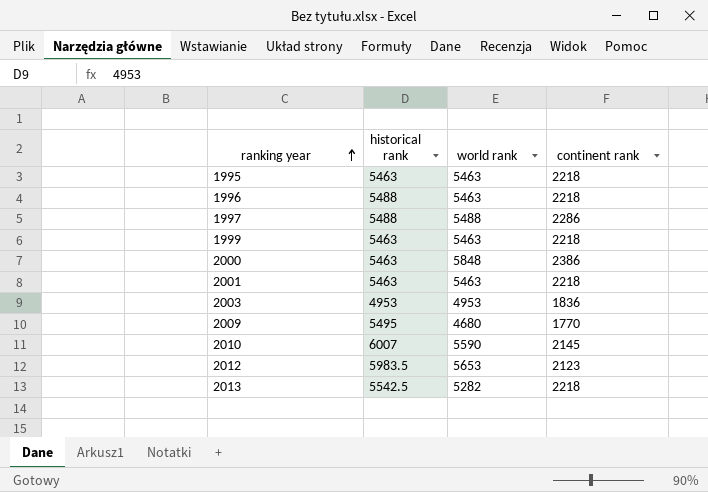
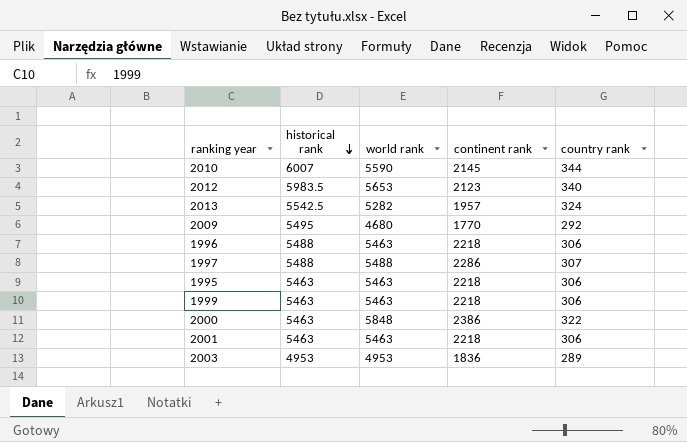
row order: ranking year ascending -> historical rank descending
column country rank | position: none -> 5
2013 | continent rank: 2218 -> 1957

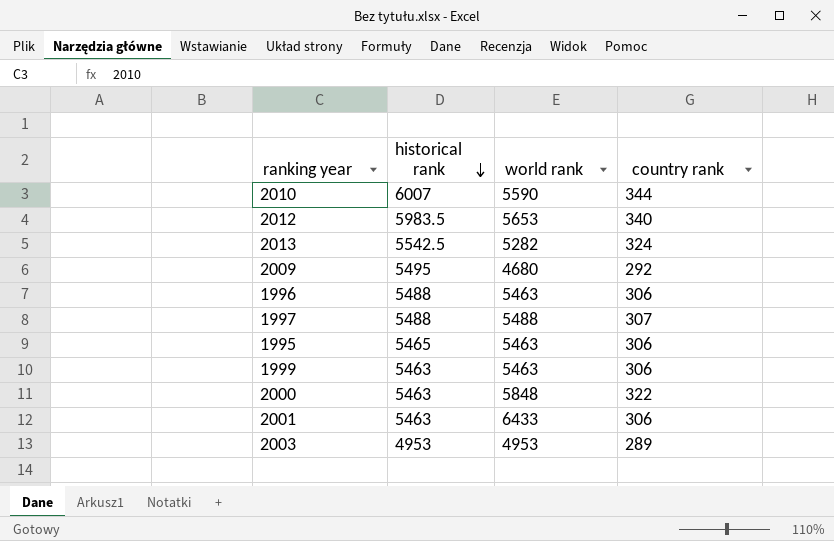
column continent rank | position: 4 -> none
1995 | historical rank: 5463 -> 5465
2001 | world rank: 5463 -> 6433

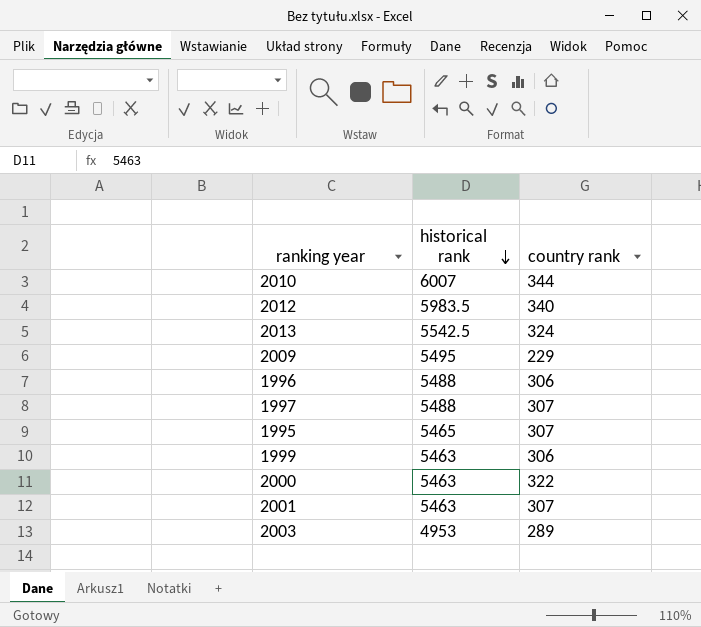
column world rank | position: 3 -> none
2009 | country rank: 292 -> 229
1995 | country rank: 306 -> 307
2001 | country rank: 306 -> 307

